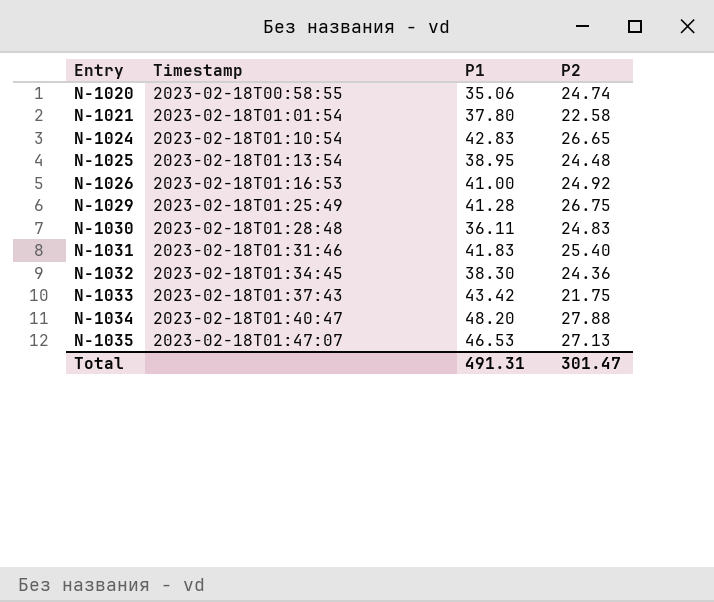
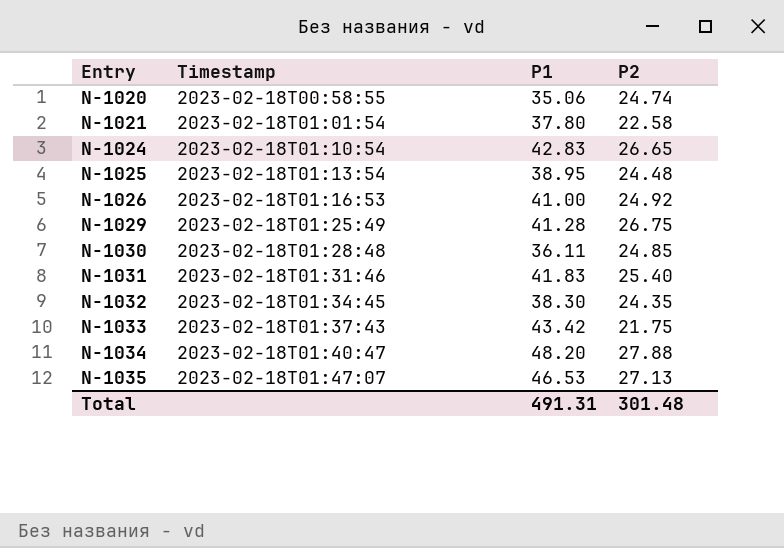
N-1030 | P2: 24.83 -> 24.85
N-1032 | P2: 24.36 -> 24.35
Total | P2: 301.47 -> 301.48

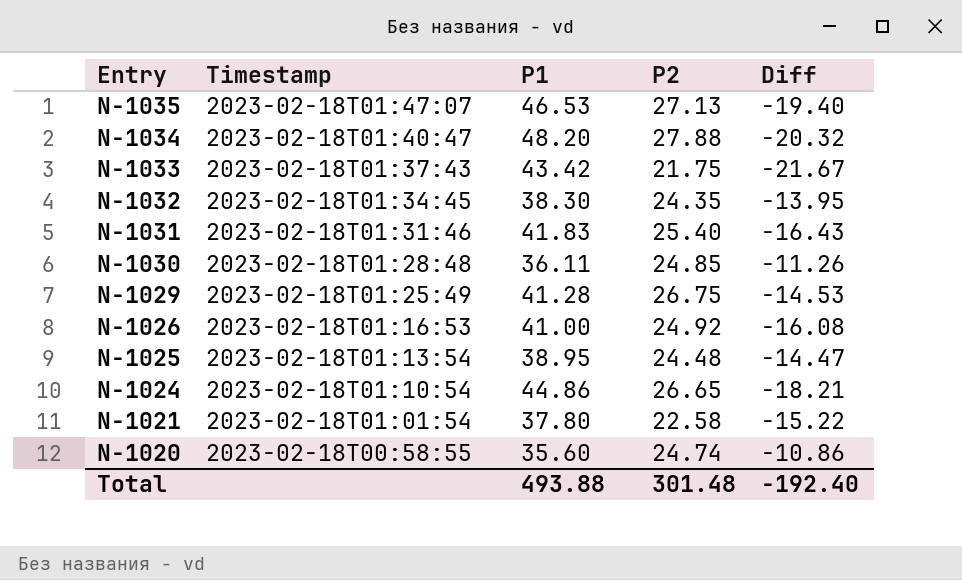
row order: Entry ascending -> Entry descending
column Diff | formula: none -> [P2] - [P1]
N-1024 | P1: 42.83 -> 44.86
N-1020 | P1: 35.06 -> 35.60
Total | P1: 491.31 -> 493.88

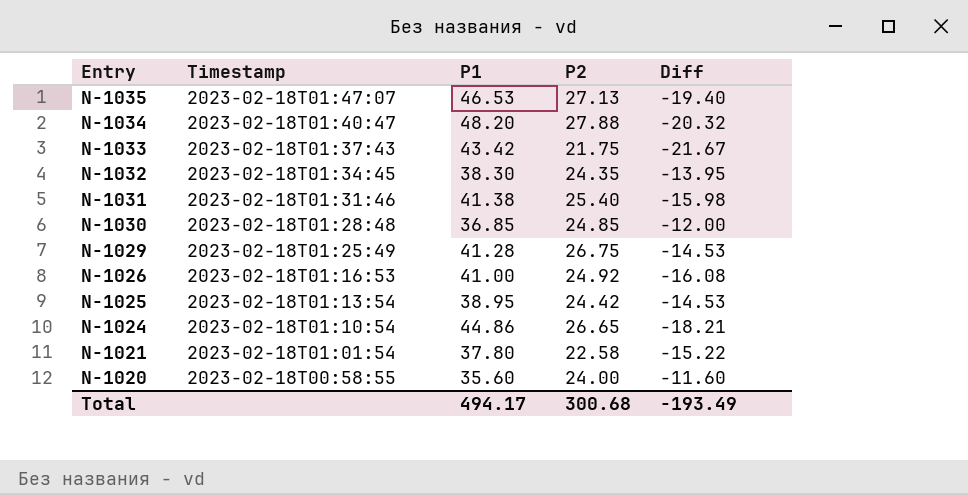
N-1031 | P1: 41.83 -> 41.38
N-1031 | Diff: -16.43 -> -15.98
N-1030 | P1: 36.11 -> 36.85
N-1030 | Diff: -11.26 -> -12.00
N-1025 | P2: 24.48 -> 24.42
N-1025 | Diff: -14.47 -> -14.53
N-1020 | P2: 24.74 -> 24.00
N-1020 | Diff: -10.86 -> -11.60
Total | P1: 493.88 -> 494.17
Total | P2: 301.48 -> 300.68
Total | Diff: -192.40 -> -193.49

